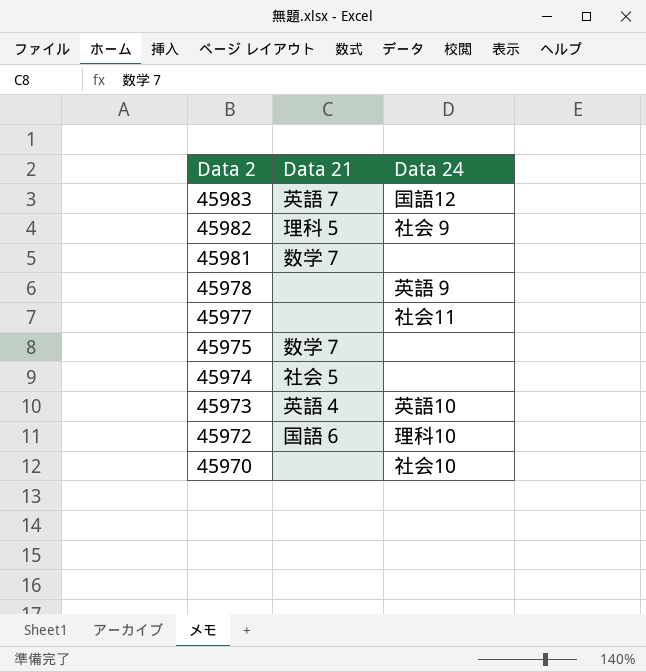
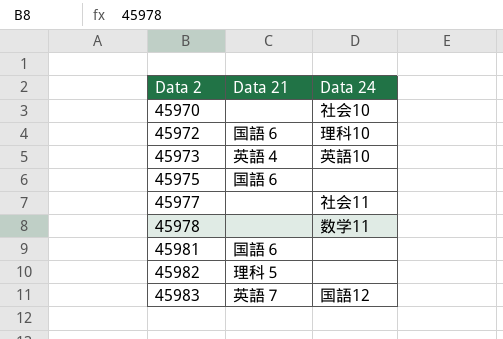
row order: Data 2 descending -> Data 2 ascending
row 45974: 社会５ | none -> none
45975 | Data 21: 数学７ -> 国語６
45978 | Data 24: 英語９ -> 数学11
45981 | Data 21: 数学７ -> 国語６
45982 | Data 24: 社会９ -> none

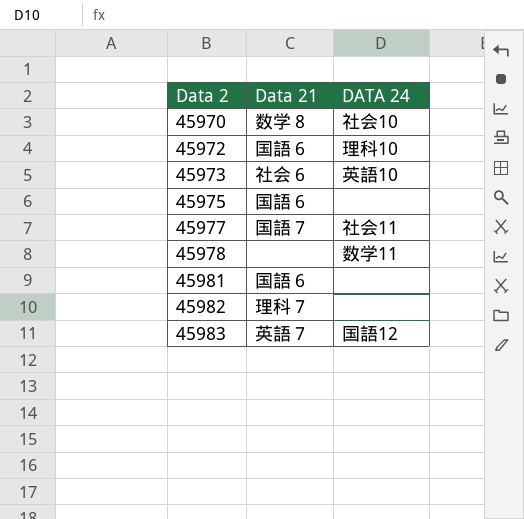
column name: Data 24 -> DATA 24
45970 | Data 21: none -> 数学８
45973 | Data 21: 英語４ -> 社会６
45977 | Data 21: none -> 国語７
45982 | Data 21: 理科５ -> 理科７

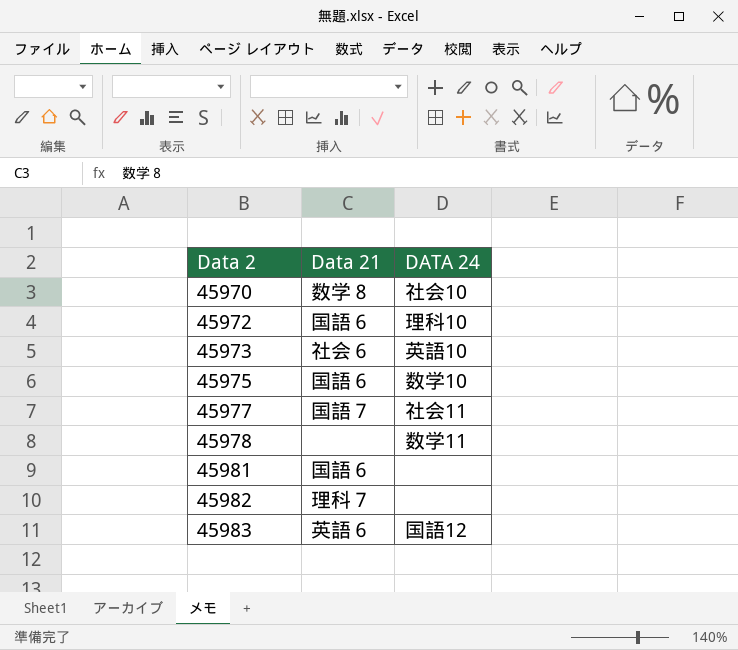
45975 | DATA 24: none -> 数学10
45983 | Data 21: 英語７ -> 英語６

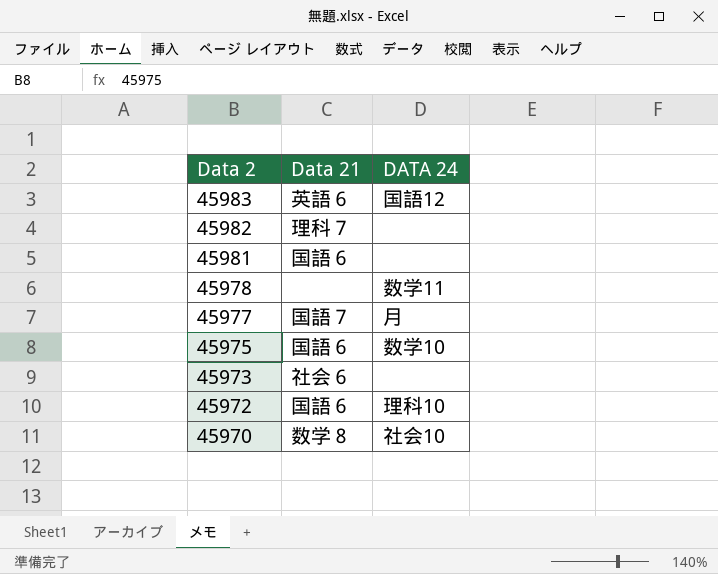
row order: Data 2 ascending -> Data 2 descending
45977 | DATA 24: 社会11 -> 月
45973 | DATA 24: 英語10 -> none

